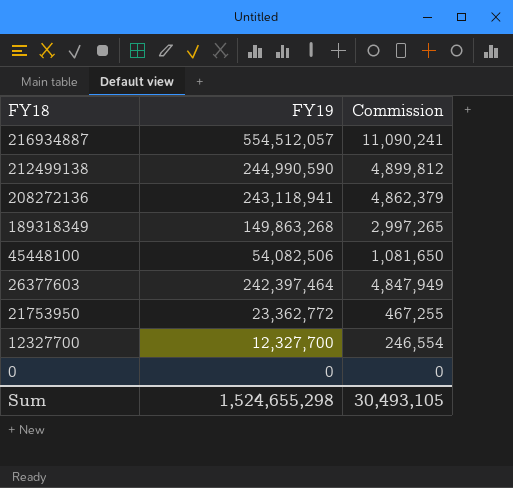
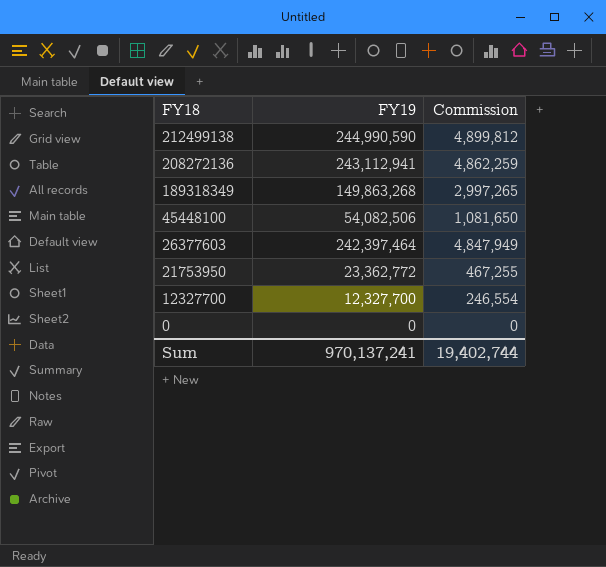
row 216934887: 554,512,057 | 11,090,241 -> none
208272136 | FY19: 243,118,941 -> 243,112,941
208272136 | Commission: 4,862,379 -> 4,862,259
Sum | FY19: 1,524,655,298 -> 970,137,241
Sum | Commission: 30,493,105 -> 19,402,744

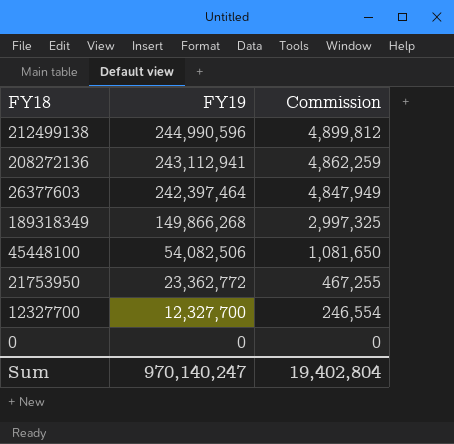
row order: FY18 descending -> FY19 descending
212499138 | FY19: 244,990,590 -> 244,990,596
189318349 | FY19: 149,863,268 -> 149,866,268
189318349 | Commission: 2,997,265 -> 2,997,325
Sum | FY19: 970,137,241 -> 970,140,247
Sum | Commission: 19,402,744 -> 19,402,804

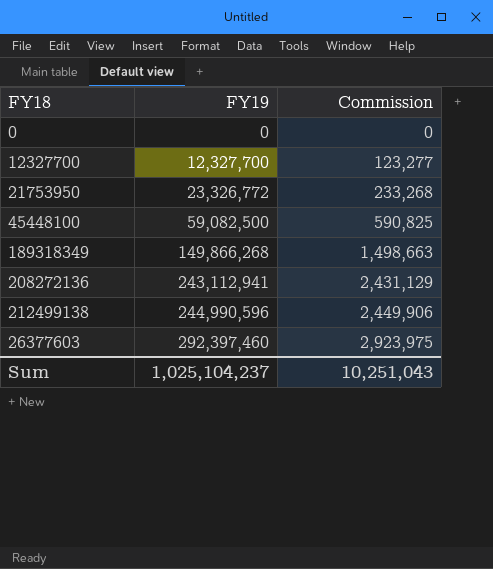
row order: FY19 descending -> FY19 ascending
column Commission | formula: [FY19] * 0.02 -> [FY19] * 0.01
21753950 | FY19: 23,362,772 -> 23,326,772
45448100 | FY19: 54,082,506 -> 59,082,500
26377603 | FY19: 242,397,464 -> 292,397,460
Sum | FY19: 970,140,247 -> 1,025,104,237
Sum | Commission: 19,402,804 -> 10,251,043

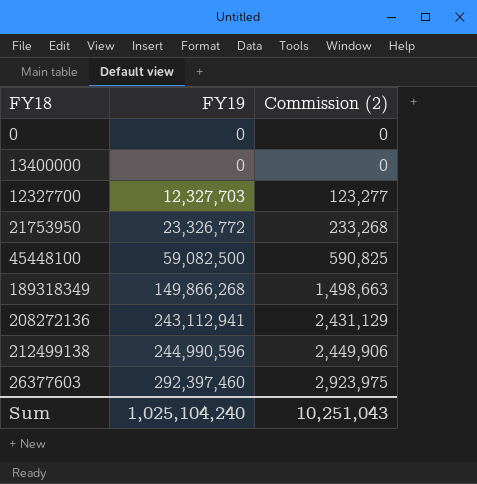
column name: Commission -> Commission (2)
row 13400000: none -> 0 | 0
12327700 | FY19: 12,327,700 -> 12,327,703
Sum | FY19: 1,025,104,237 -> 1,025,104,240

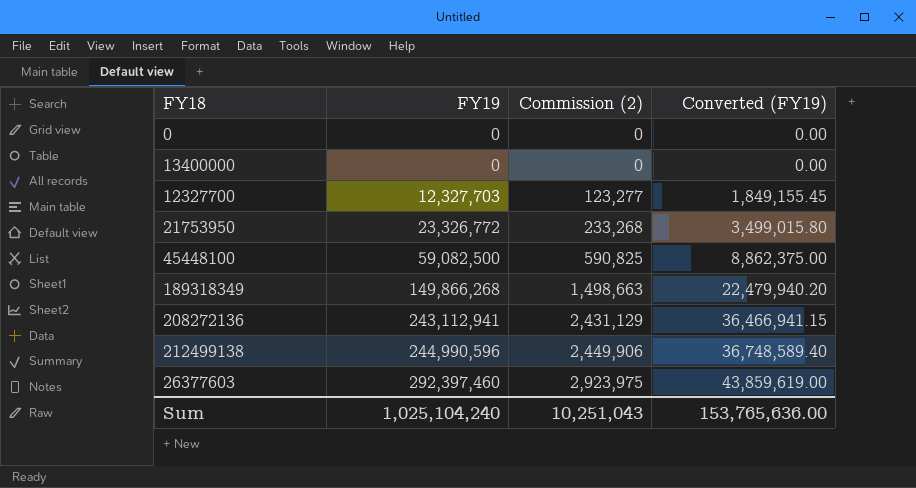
column Converted (FY19) | formula: none -> [FY19] * 0.15

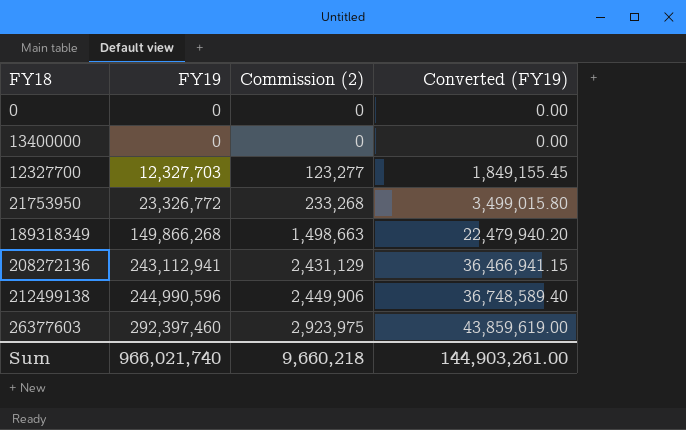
row 45448100: 59,082,500 | 590,825 | 8,862,375.00 -> none
Sum | FY19: 1,025,104,240 -> 966,021,740
Sum | Commission (2): 10,251,043 -> 9,660,218
Sum | Converted (FY19): 153,765,636.00 -> 144,903,261.00

